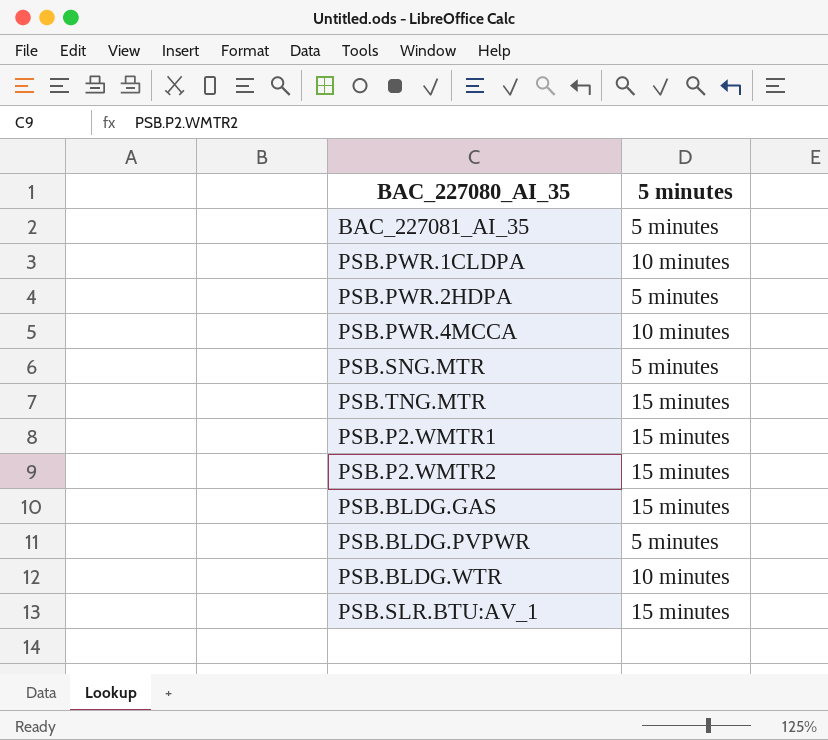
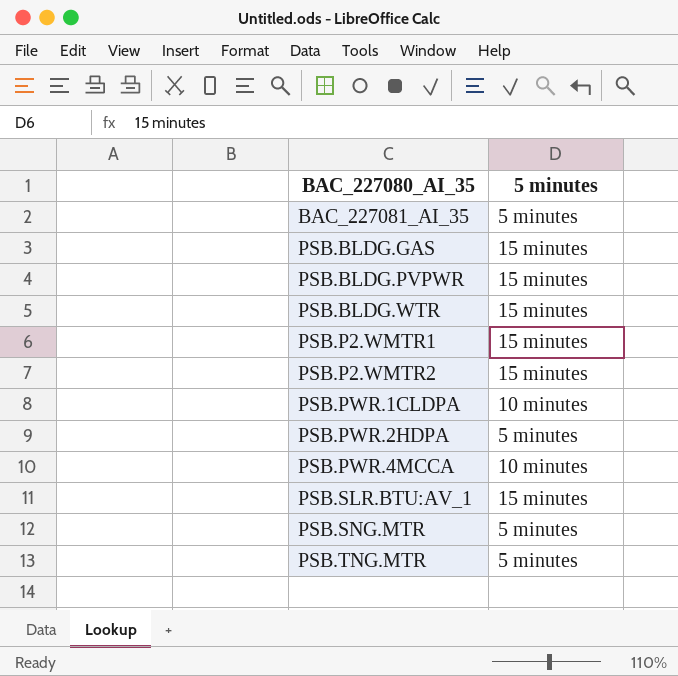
row order: none -> BAC_227080_AI_35 ascending
PSB.BLDG.PVPWR | 5 minutes: 5 minutes -> 15 minutes
PSB.BLDG.WTR | 5 minutes: 10 minutes -> 15 minutes
PSB.TNG.MTR | 5 minutes: 15 minutes -> 5 minutes

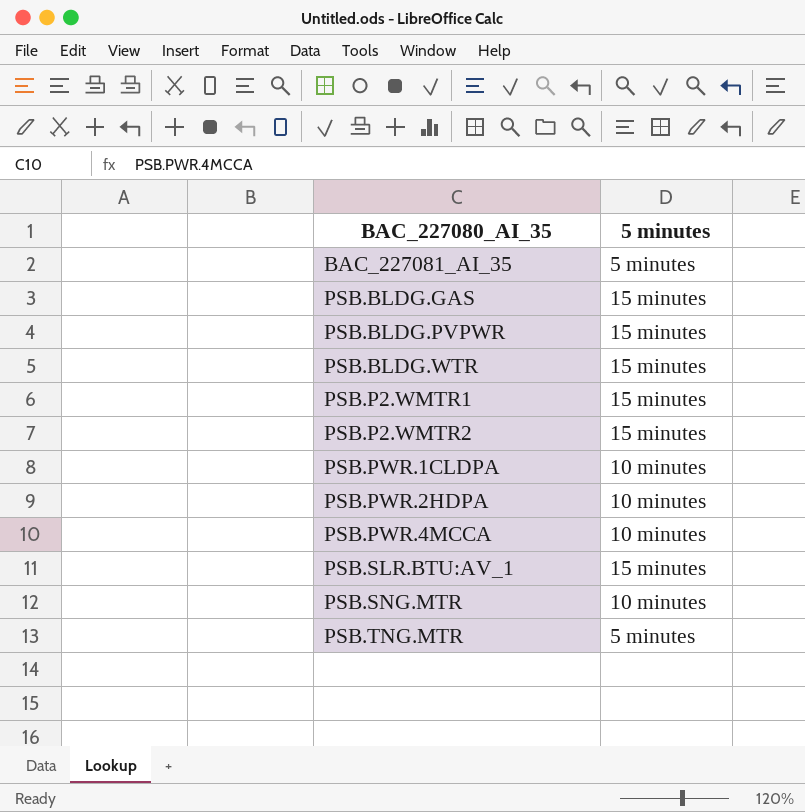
PSB.PWR.2HDPA | 5 minutes: 5 minutes -> 10 minutes
PSB.SNG.MTR | 5 minutes: 5 minutes -> 10 minutes

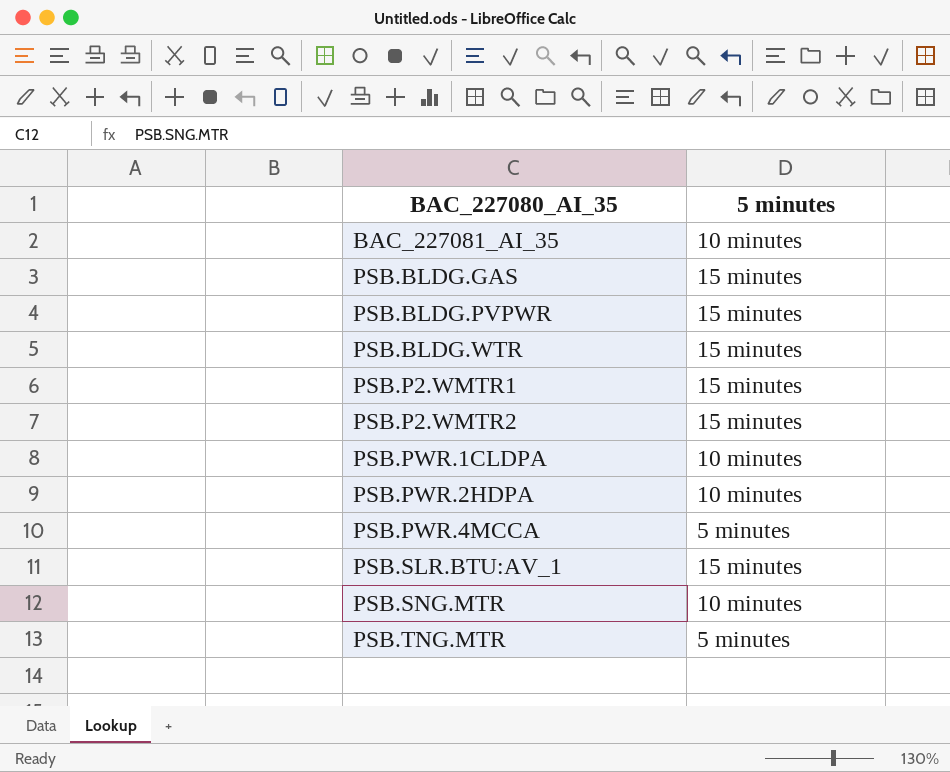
BAC_227081_AI_35 | 5 minutes: 5 minutes -> 10 minutes
PSB.PWR.4MCCA | 5 minutes: 10 minutes -> 5 minutes

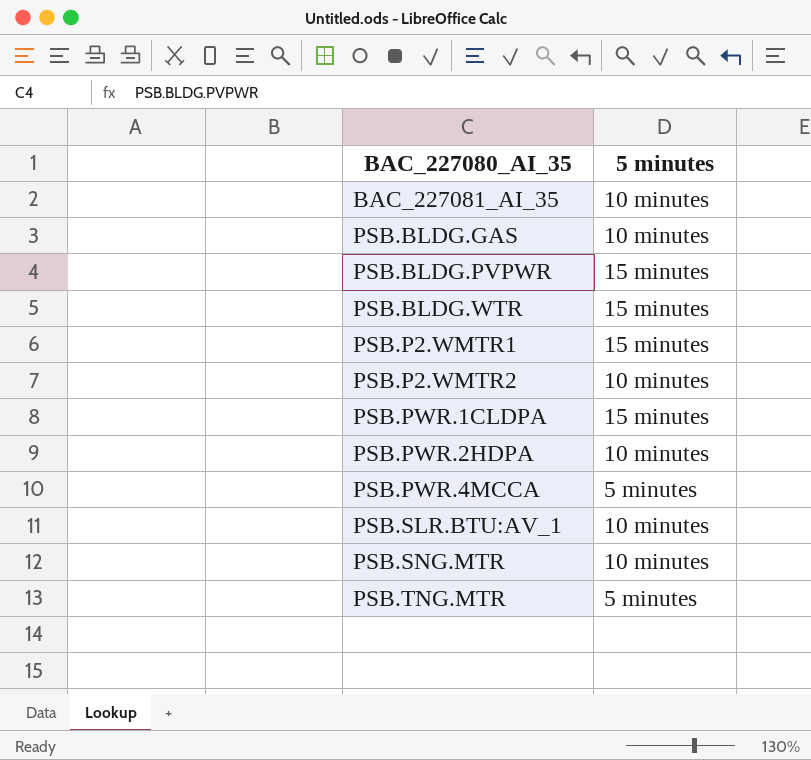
PSB.BLDG.GAS | 5 minutes: 15 minutes -> 10 minutes
PSB.P2.WMTR2 | 5 minutes: 15 minutes -> 10 minutes
PSB.PWR.1CLDPA | 5 minutes: 10 minutes -> 15 minutes
PSB.SLR.BTU:AV_1 | 5 minutes: 15 minutes -> 10 minutes

